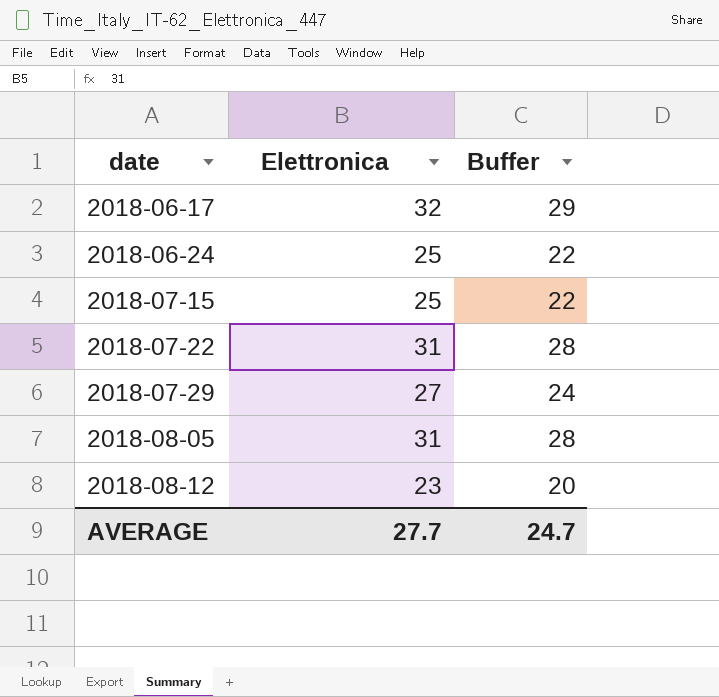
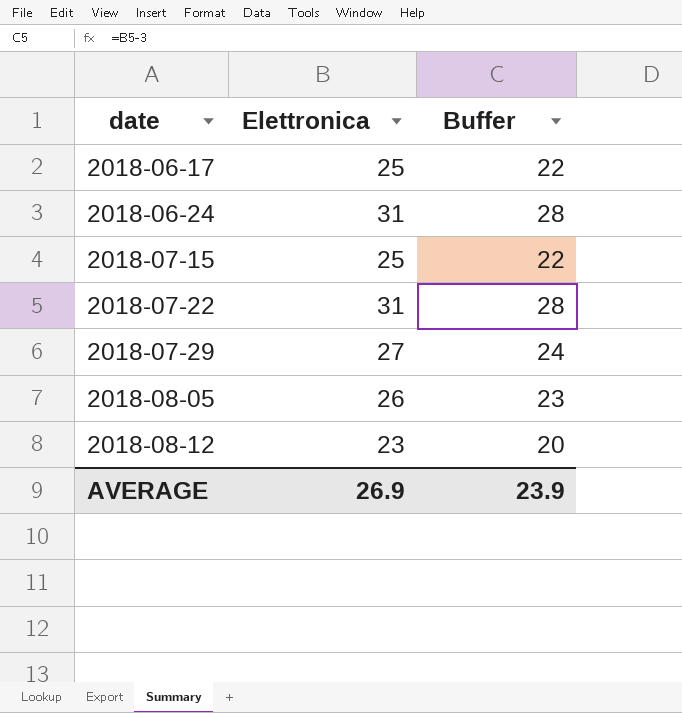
2018-06-17 | Elettronica: 32 -> 25
2018-06-17 | Buffer: 29 -> 22
2018-06-24 | Elettronica: 25 -> 31
2018-06-24 | Buffer: 22 -> 28
2018-08-05 | Elettronica: 31 -> 26
2018-08-05 | Buffer: 28 -> 23
AVERAGE | Elettronica: 27.7 -> 26.9
AVERAGE | Buffer: 24.7 -> 23.9

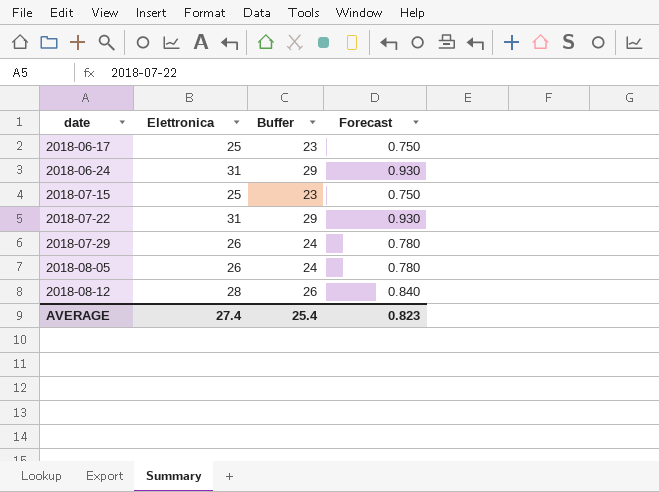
column Buffer | formula: [Elettronica] - 3 -> [Elettronica] - 2
column Forecast | formula: none -> [Elettronica] * 0.03
2018-07-29 | Elettronica: 27 -> 26
2018-08-12 | Elettronica: 23 -> 28
AVERAGE | Elettronica: 26.9 -> 27.4
AVERAGE | Buffer: 23.9 -> 25.4

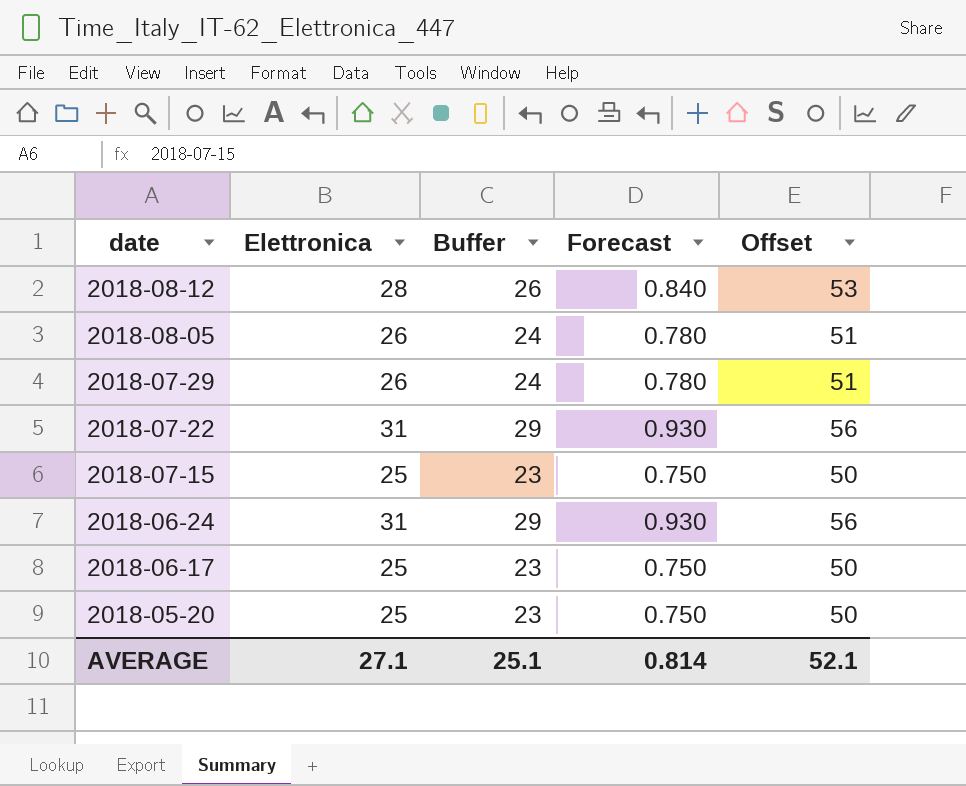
row order: date ascending -> date descending
column Offset | formula: none -> [Elettronica] + 25
row 2018-05-20: none -> 25 | 23 | 0.750 | 50
AVERAGE | Elettronica: 27.4 -> 27.1
AVERAGE | Buffer: 25.4 -> 25.1
AVERAGE | Forecast: 0.823 -> 0.814

